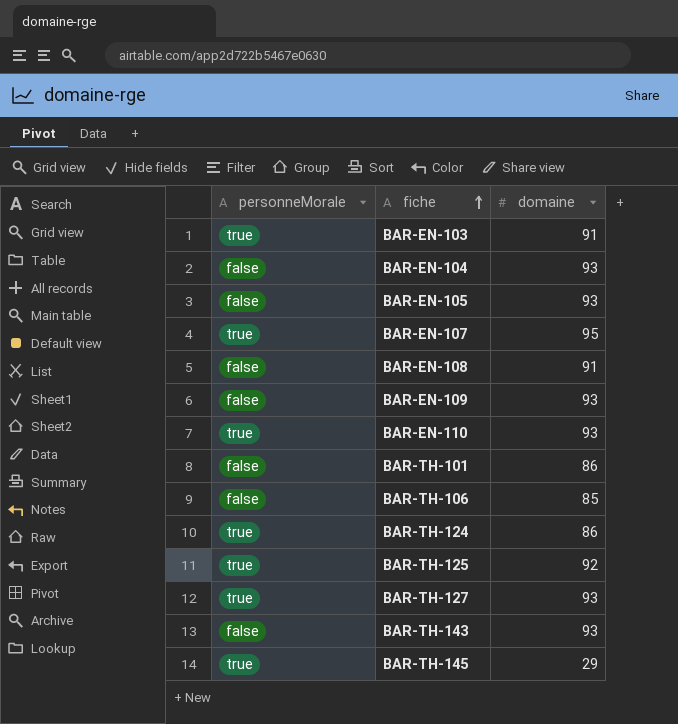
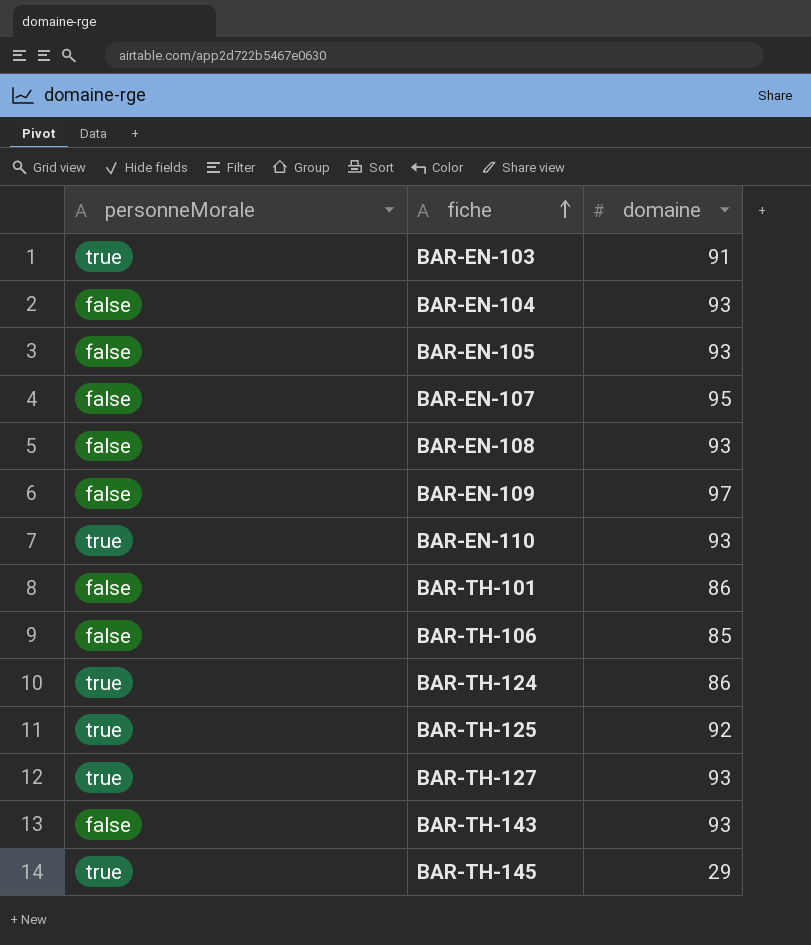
BAR-EN-107 | personneMorale: true -> false
BAR-EN-108 | domaine: 91 -> 93
BAR-EN-109 | domaine: 93 -> 97

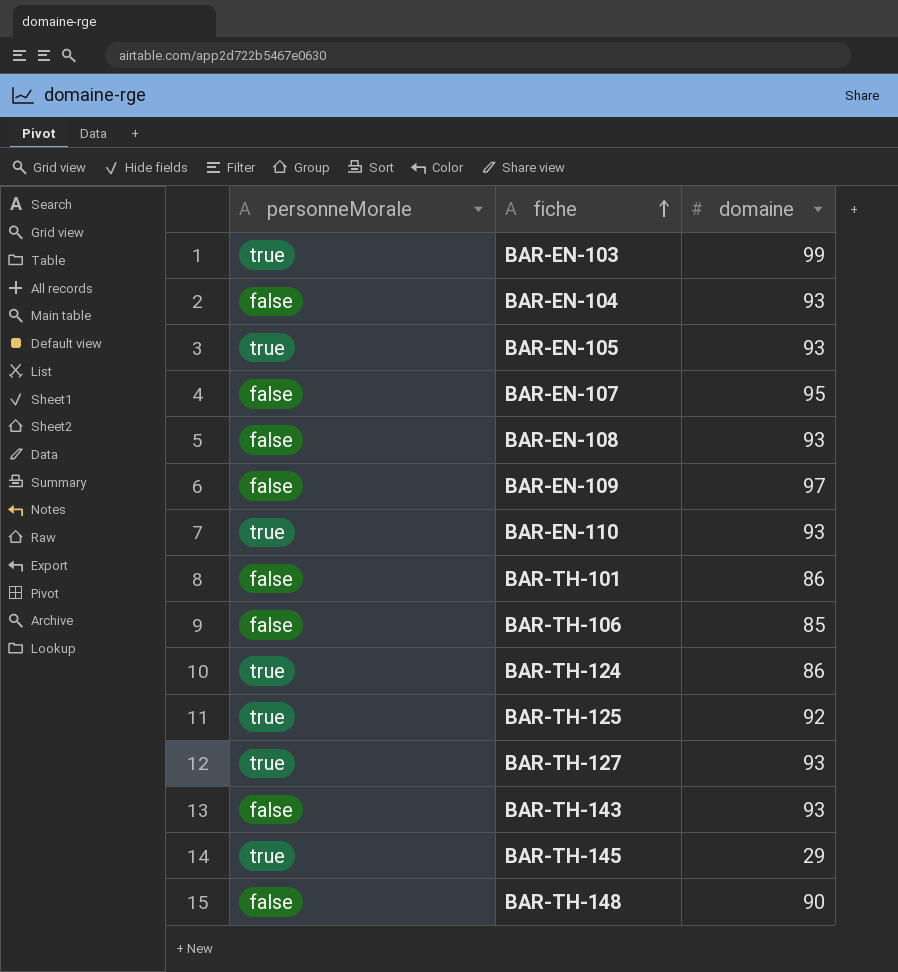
BAR-EN-103 | domaine: 91 -> 99
BAR-EN-105 | personneMorale: false -> true
row BAR-TH-148: none -> false | 90

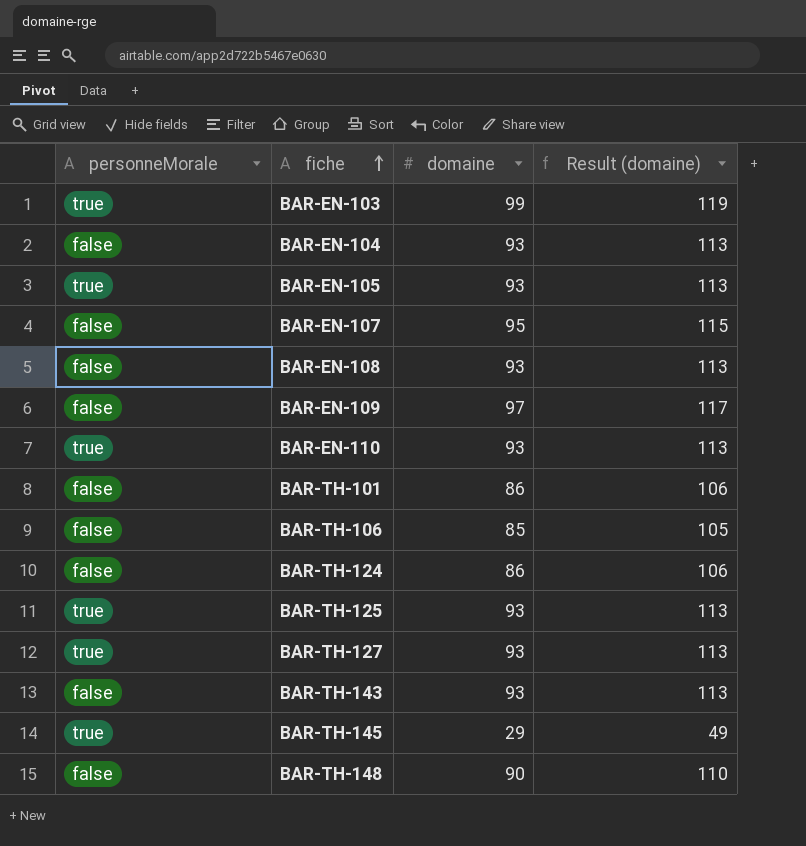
column Result (domaine) | formula: none -> [domaine] + 20
BAR-TH-124 | personneMorale: true -> false
BAR-TH-125 | domaine: 92 -> 93

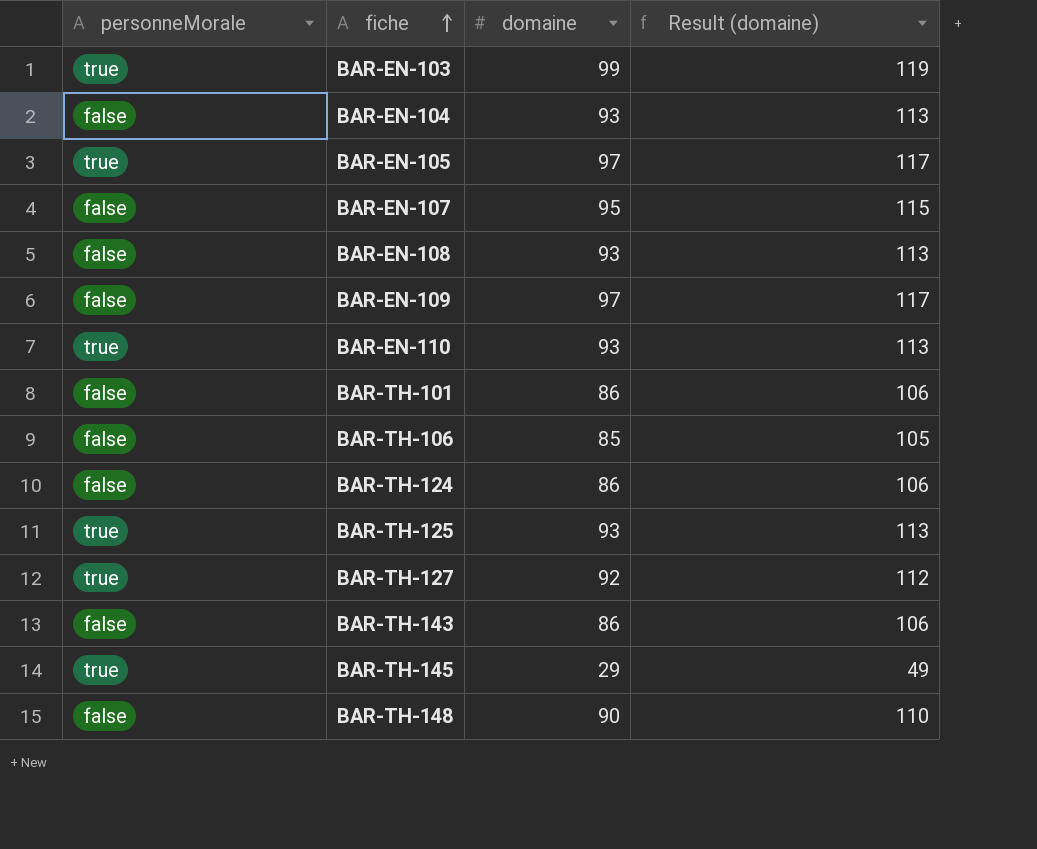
BAR-EN-105 | domaine: 93 -> 97
BAR-EN-105 | Result (domaine): 113 -> 117
BAR-TH-127 | domaine: 93 -> 92
BAR-TH-127 | Result (domaine): 113 -> 112
BAR-TH-143 | domaine: 93 -> 86
BAR-TH-143 | Result (domaine): 113 -> 106

